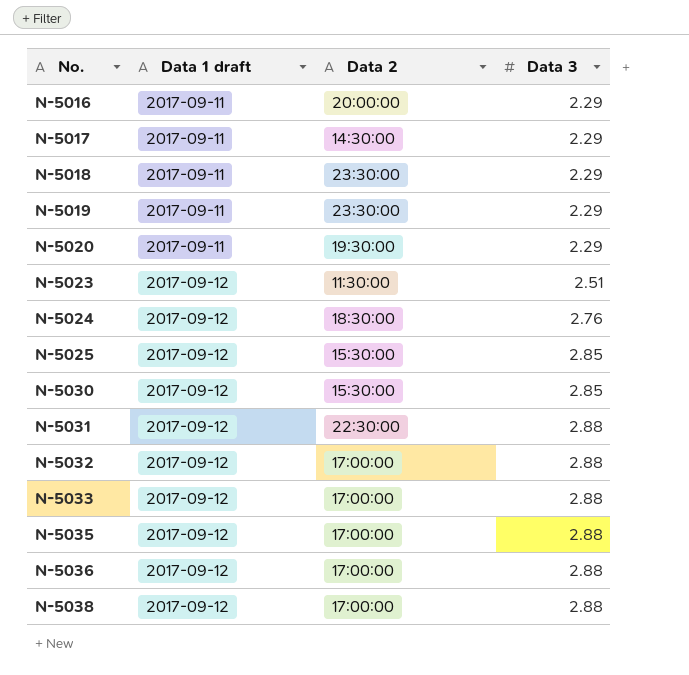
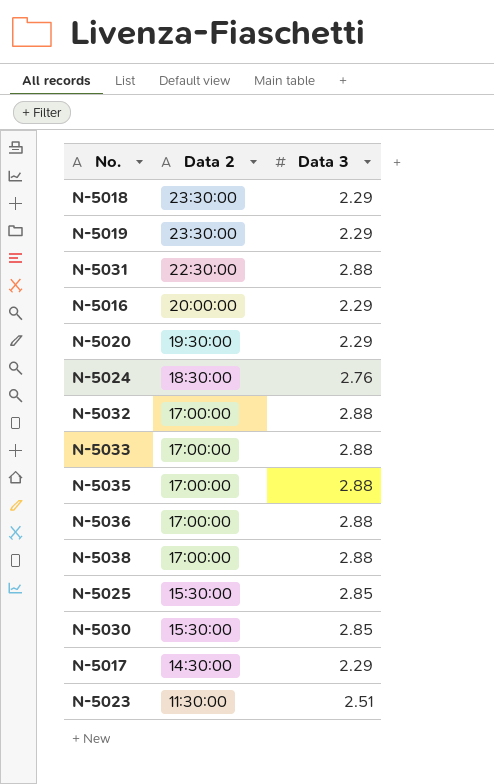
row order: No. ascending -> Data 2 descending
column Data 1 draft | position: 2 -> none

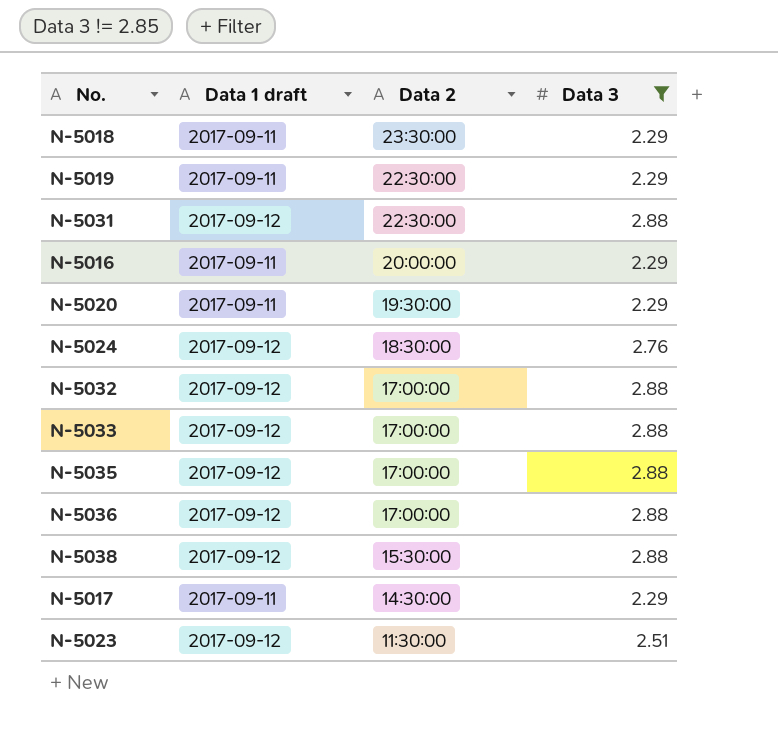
filter: none -> Data 3 != 2.85
column Data 1 draft | position: none -> 2
N-5019 | Data 2: 23:30:00 -> 22:30:00
N-5038 | Data 2: 17:00:00 -> 15:30:00

